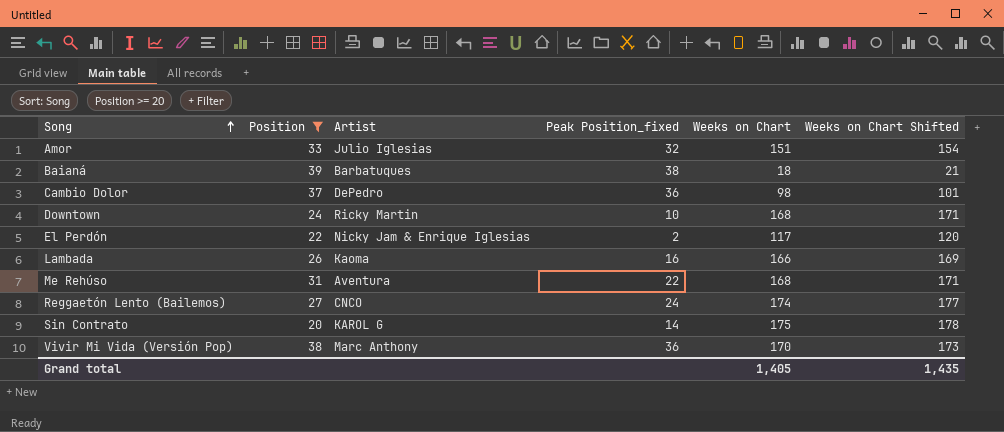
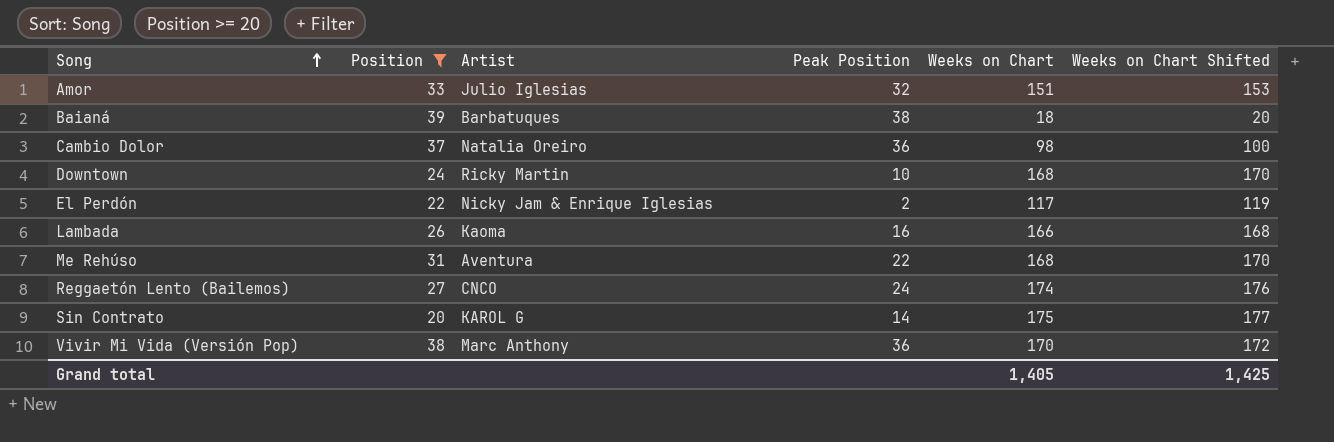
column name: Peak Position_fixed -> Peak Position
column Weeks on Chart Shifted | formula: [Weeks on Chart] + 3 -> [Weeks on Chart] + 2
Cambio Dolor | Artist: DePedro -> Natalia Oreiro
Grand total | Weeks on Chart Shifted: 1,435 -> 1,425

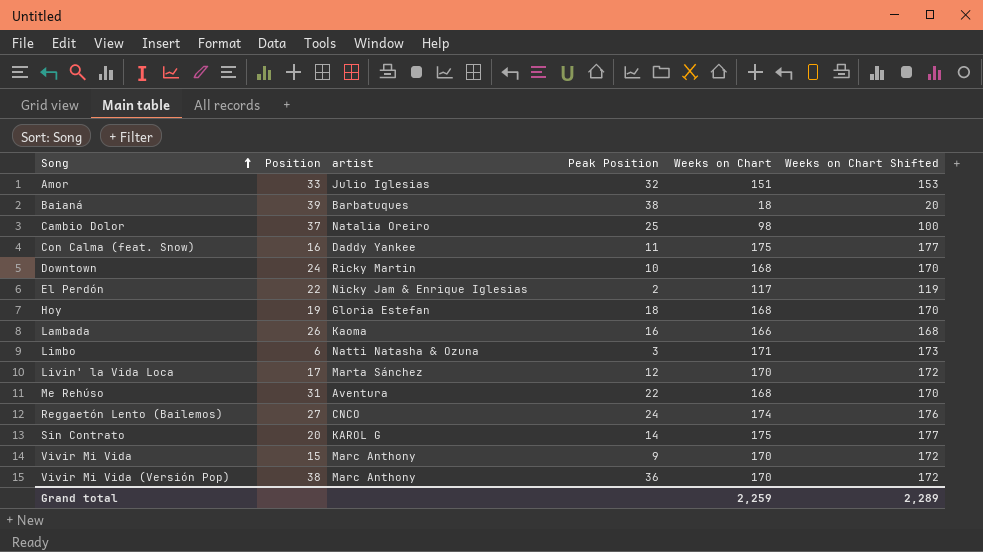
filter: Position >= 20 -> none
column name: Artist -> artist
Cambio Dolor | Peak Position: 36 -> 25
Grand total | Weeks on Chart: 1,405 -> 2,259
Grand total | Weeks on Chart Shifted: 1,425 -> 2,289

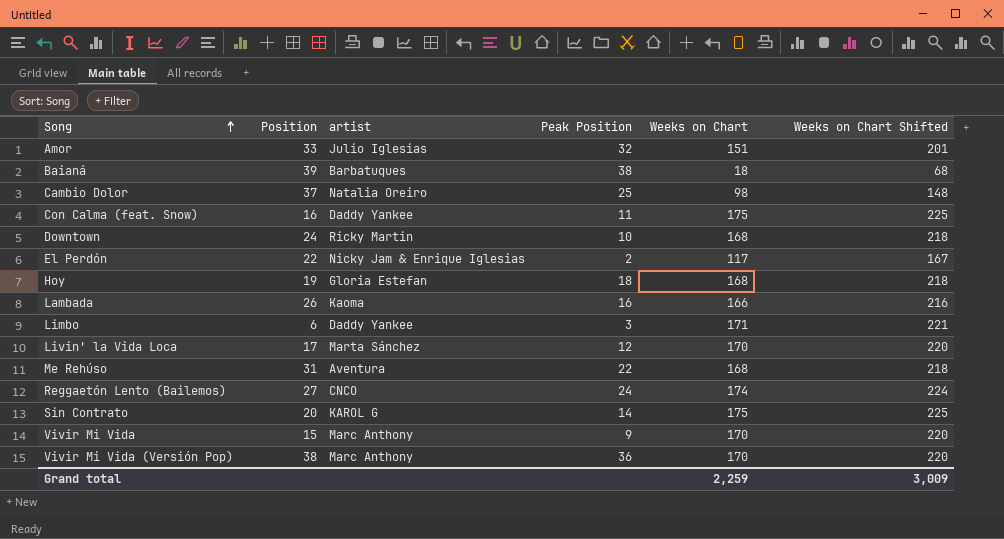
column Weeks on Chart Shifted | formula: [Weeks on Chart] + 2 -> [Weeks on Chart] + 50
Limbo | artist: Natti Natasha & Ozuna -> Daddy Yankee
Grand total | Weeks on Chart Shifted: 2,289 -> 3,009

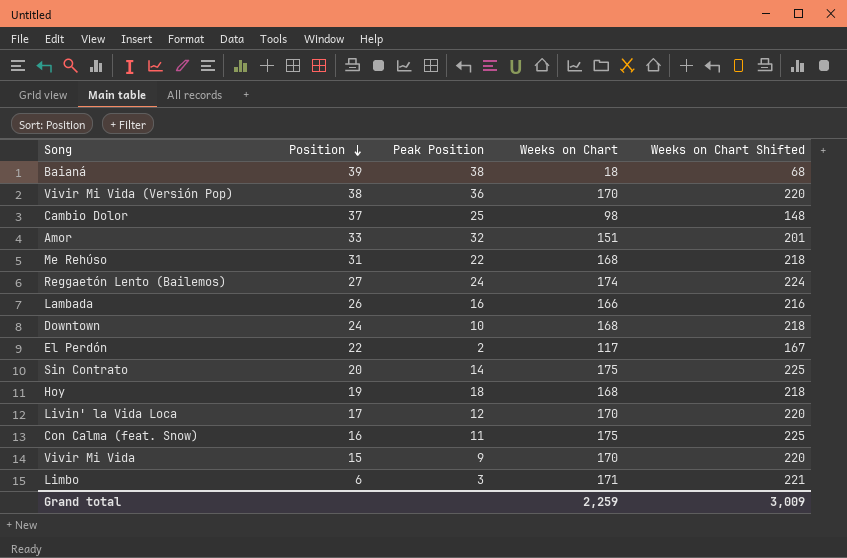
row order: Song ascending -> Position descending
column artist | position: 3 -> none

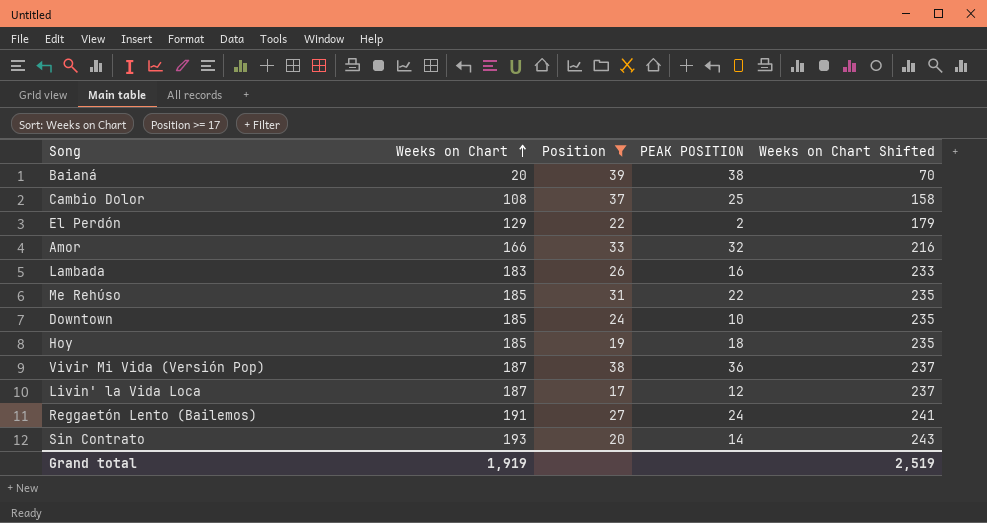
filter: none -> Position >= 17
row order: Position descending -> Weeks on Chart ascending
column Weeks on Chart | position: 4 -> 2
column name: Peak Position -> PEAK POSITION
Baianá | Weeks on Chart: 18 -> 20
Baianá | Weeks on Chart Shifted: 68 -> 70
Cambio Dolor | Weeks on Chart: 98 -> 108
Cambio Dolor | Weeks on Chart Shifted: 148 -> 158
El Perdón | Weeks on Chart: 117 -> 129
El Perdón | Weeks on Chart Shifted: 167 -> 179
Amor | Weeks on Chart: 151 -> 166
Amor | Weeks on Chart Shifted: 201 -> 216
Lambada | Weeks on Chart: 166 -> 183
Lambada | Weeks on Chart Shifted: 216 -> 233
Me Rehúso | Weeks on Chart: 168 -> 185
Me Rehúso | Weeks on Chart Shifted: 218 -> 235
Downtown | Weeks on Chart: 168 -> 185
Downtown | Weeks on Chart Shifted: 218 -> 235
Hoy | Weeks on Chart: 168 -> 185
Hoy | Weeks on Chart Shifted: 218 -> 235
Vivir Mi Vida (Versión Pop) | Weeks on Chart: 170 -> 187
Vivir Mi Vida (Versión Pop) | Weeks on Chart Shifted: 220 -> 237
Livin' la Vida Loca | Weeks on Chart: 170 -> 187
Livin' la Vida Loca | Weeks on Chart Shifted: 220 -> 237
Reggaetón Lento (Bailemos) | Weeks on Chart: 174 -> 191
Reggaetón Lento (Bailemos) | Weeks on Chart Shifted: 224 -> 241
Sin Contrato | Weeks on Chart: 175 -> 193
Sin Contrato | Weeks on Chart Shifted: 225 -> 243
Grand total | Weeks on Chart: 2,259 -> 1,919
Grand total | Weeks on Chart Shifted: 3,009 -> 2,519

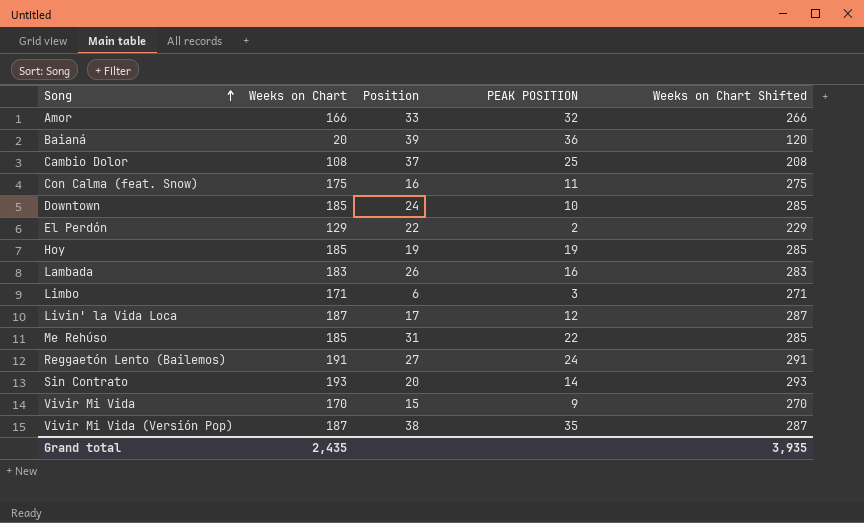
filter: Position >= 17 -> none
row order: Weeks on Chart ascending -> Song ascending
column Weeks on Chart Shifted | formula: [Weeks on Chart] + 50 -> [Weeks on Chart] + 100
Baianá | PEAK POSITION: 38 -> 36
Hoy | PEAK POSITION: 18 -> 19
Vivir Mi Vida (Versión Pop) | PEAK POSITION: 36 -> 35
Grand total | Weeks on Chart: 1,919 -> 2,435
Grand total | Weeks on Chart Shifted: 2,519 -> 3,935

